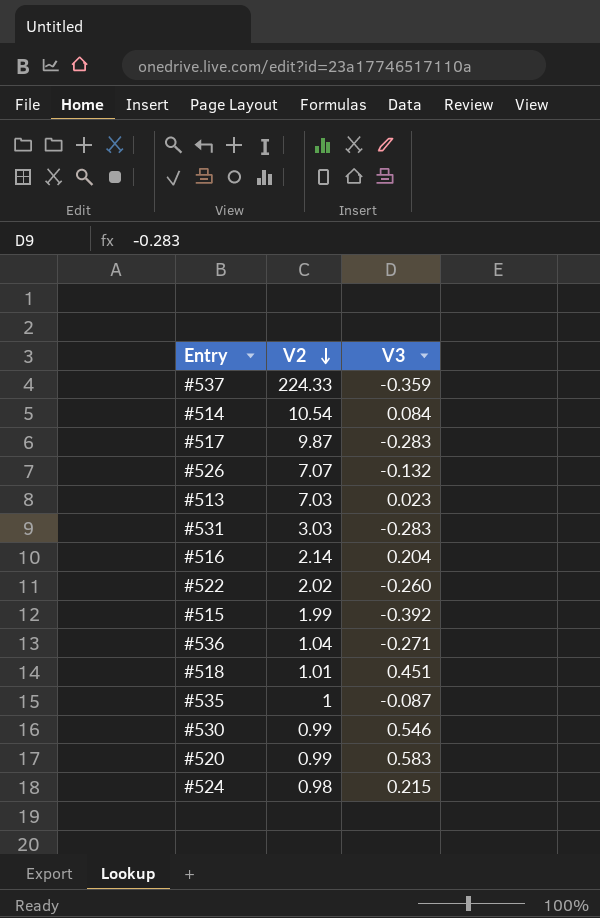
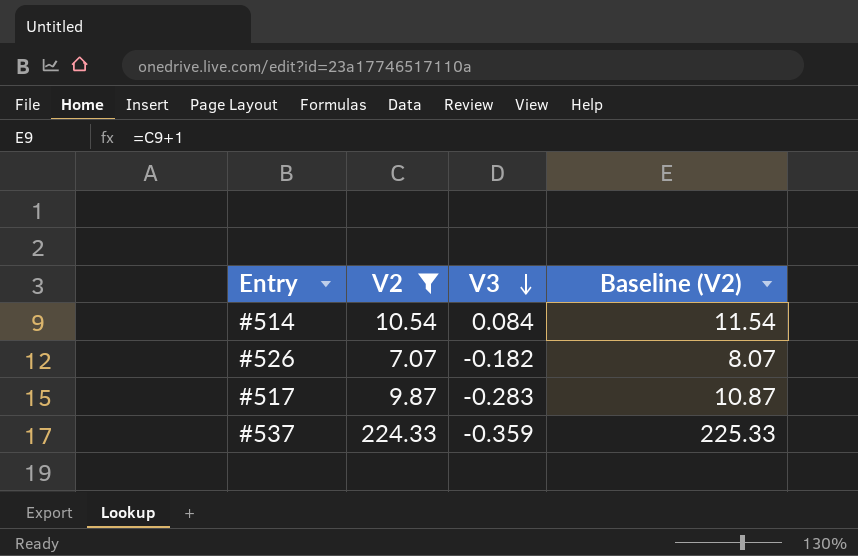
filter: none -> V2 >= 7.07
row order: V2 descending -> V3 descending
column Baseline (V2) | formula: none -> [V2] + 1
#526 | V3: -0.132 -> -0.182

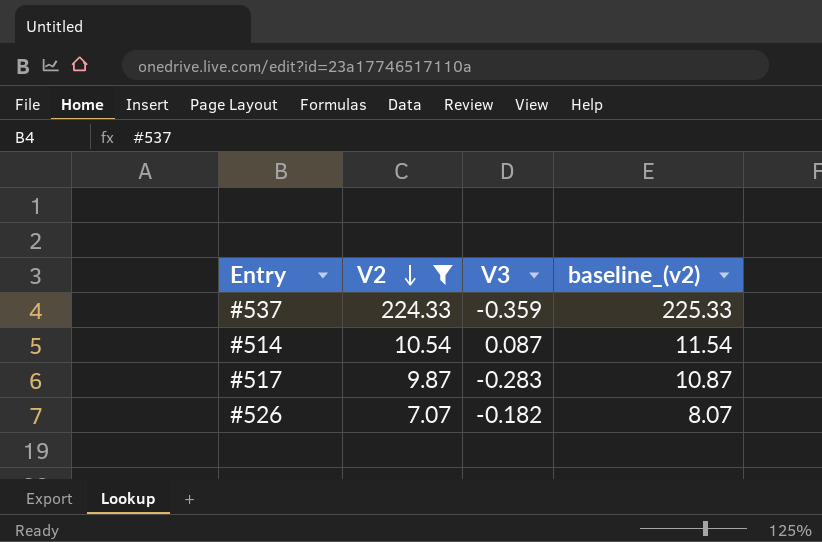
row order: V3 descending -> V2 descending
column name: Baseline (V2) -> baseline_(v2)
#514 | V3: 0.084 -> 0.087

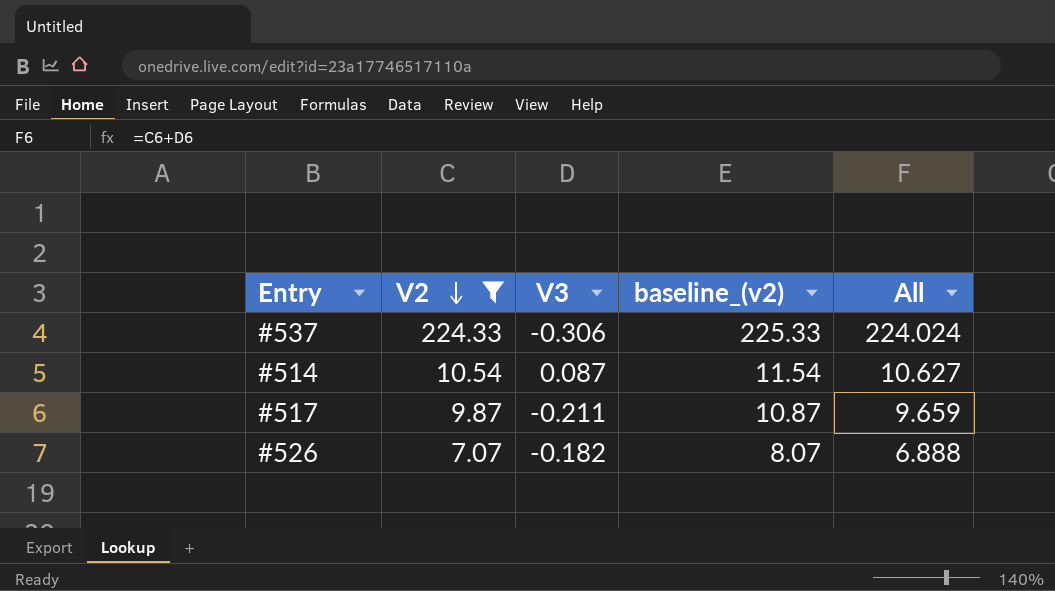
column All | formula: none -> [V2] + [V3]
#537 | V3: -0.359 -> -0.306
#517 | V3: -0.283 -> -0.211

